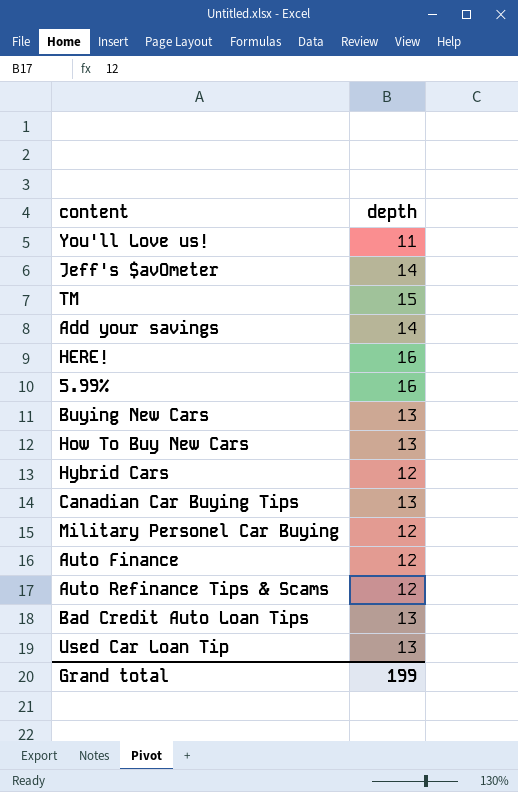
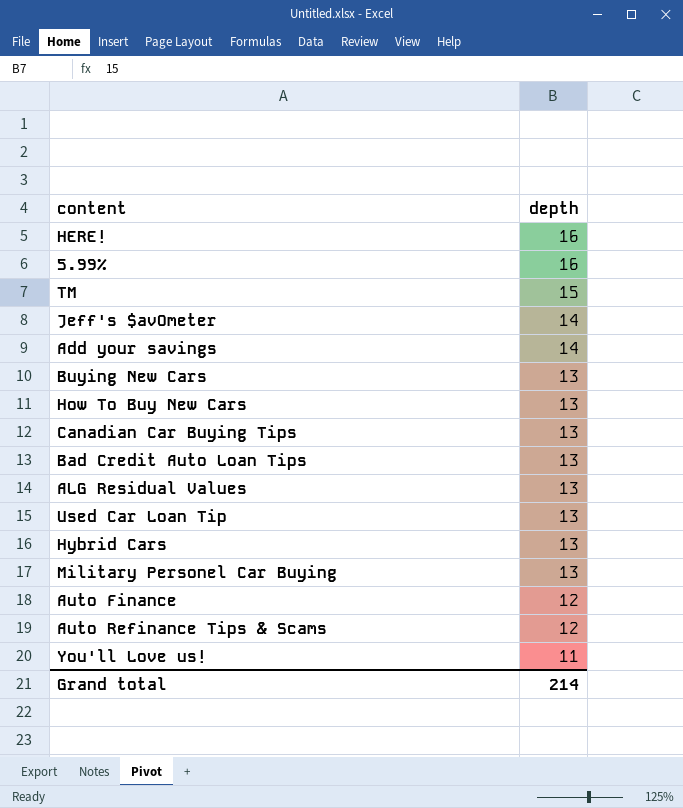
row order: none -> depth descending
row ALG Residual Values: none -> 13
Hybrid Cars | depth: 12 -> 13
Military Personel Car Buying | depth: 12 -> 13
Grand total | depth: 199 -> 214

